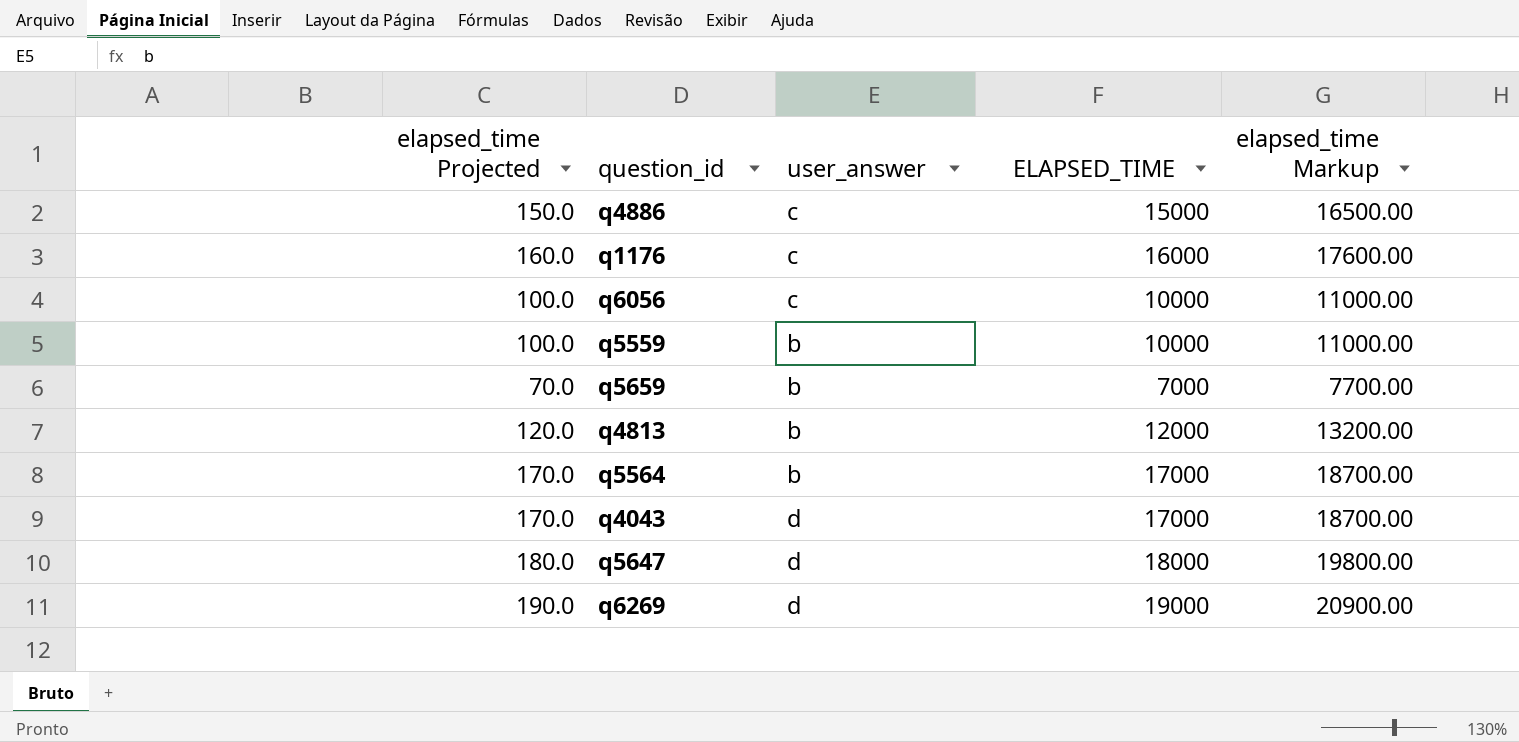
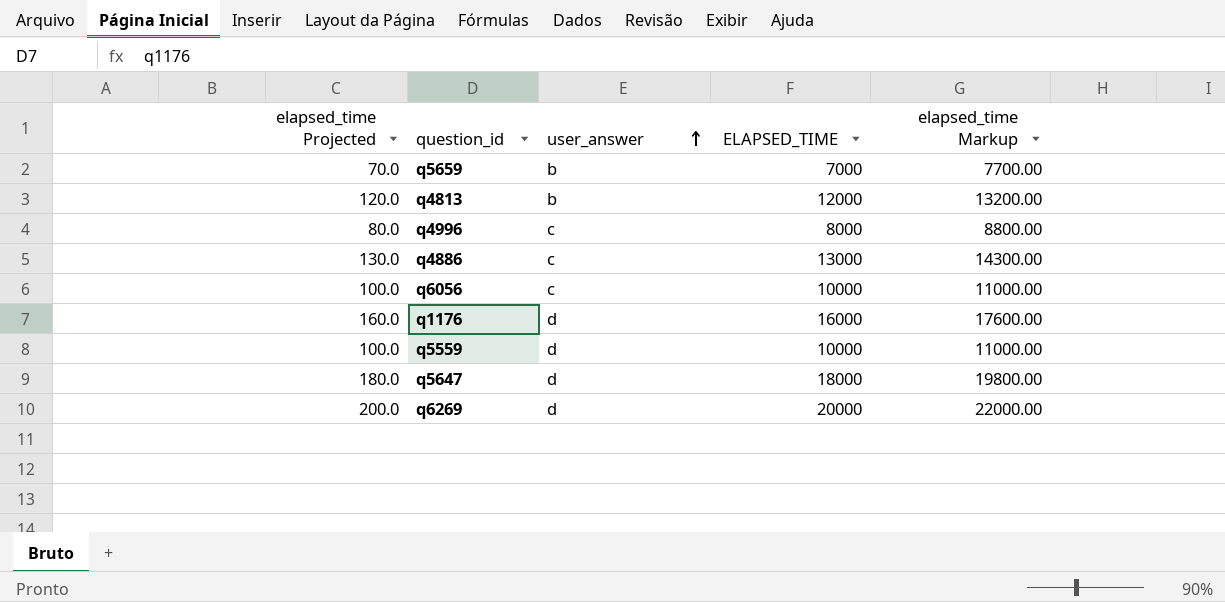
row order: none -> user_answer ascending
row q5564: 170.0 | b | 17000 | 18700.00 -> none
row q4043: 170.0 | d | 17000 | 18700.00 -> none
row q4996: none -> 80.0 | c | 8000 | 8800.00
q4886 | elapsed_time Projected: 150.0 -> 130.0
q4886 | ELAPSED_TIME: 15000 -> 13000
q4886 | elapsed_time Markup: 16500.00 -> 14300.00
q1176 | user_answer: c -> d
q5559 | user_answer: b -> d
q6269 | elapsed_time Projected: 190.0 -> 200.0
q6269 | ELAPSED_TIME: 19000 -> 20000
q6269 | elapsed_time Markup: 20900.00 -> 22000.00

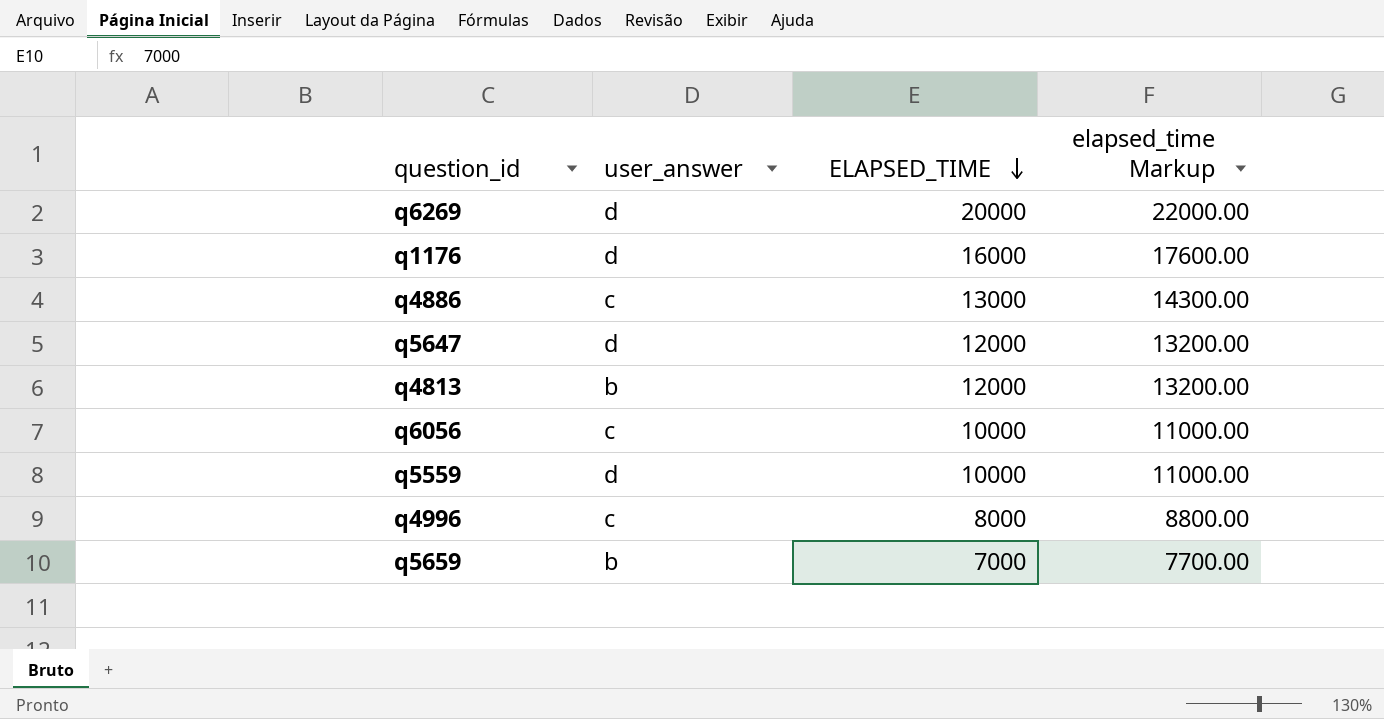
row order: user_answer ascending -> ELAPSED_TIME descending
column elapsed_time Projected | formula: [ELAPSED_TIME] * 0.01 -> none
q5647 | ELAPSED_TIME: 18000 -> 12000
q5647 | elapsed_time Markup: 19800.00 -> 13200.00

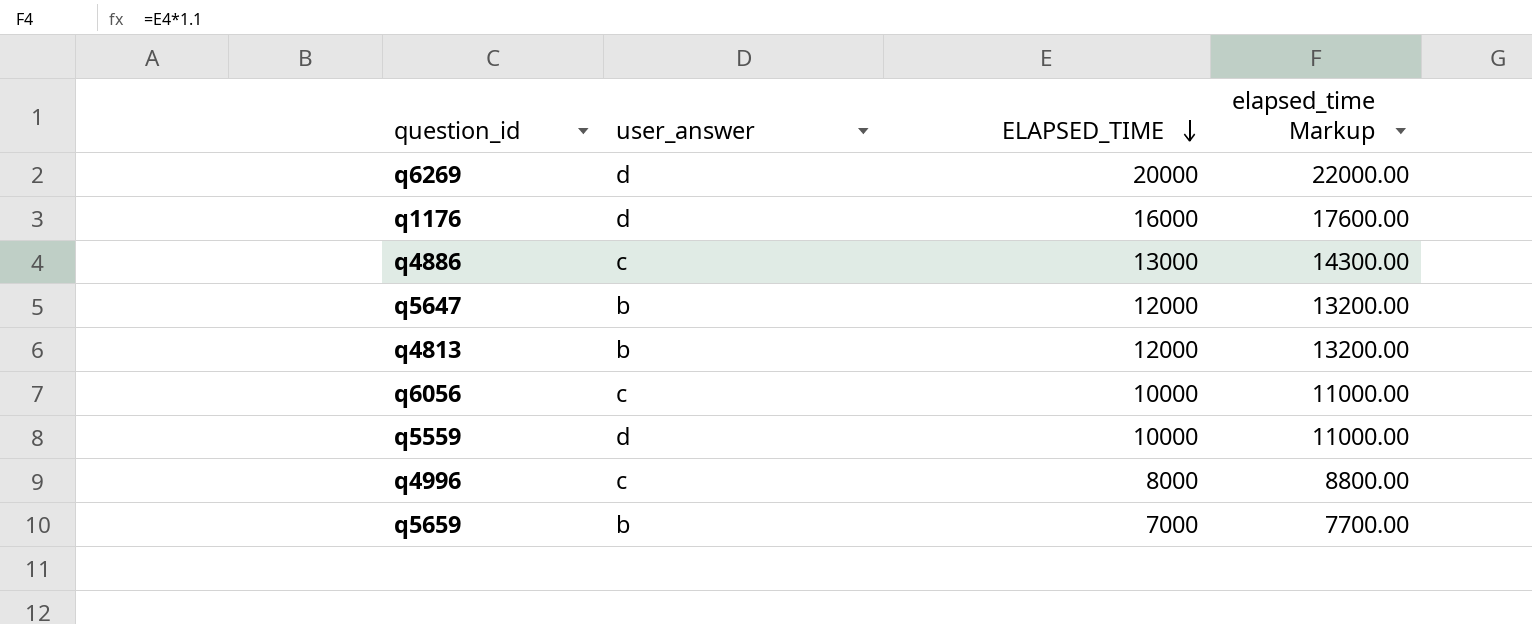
q5647 | user_answer: d -> b

